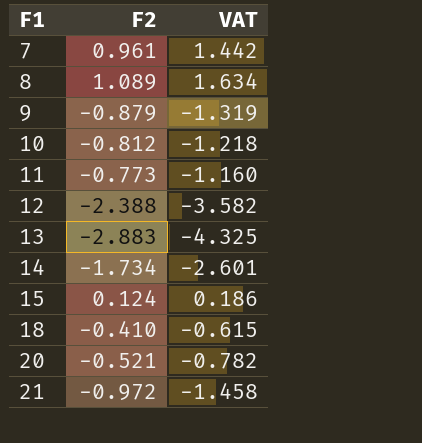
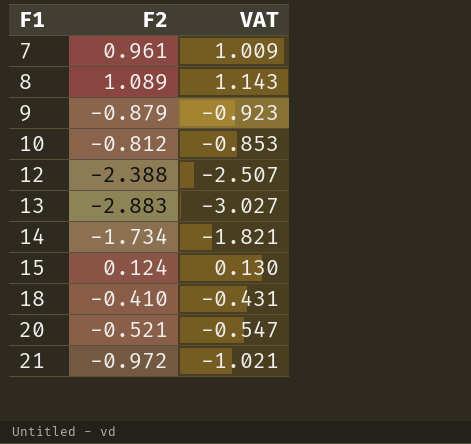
column VAT | formula: [F2] * 1.5 -> [F2] * 1.05
row 11: -0.773 | -1.160 -> none

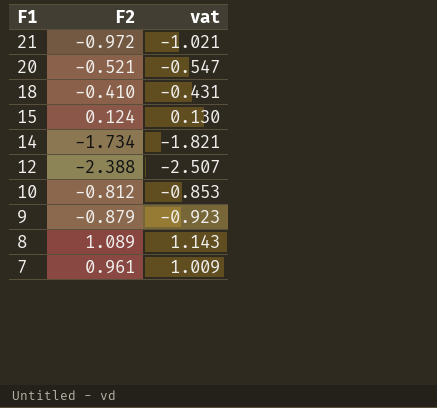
row order: F1 ascending -> F1 descending
column name: VAT -> vat
row 13: -2.883 | -3.027 -> none

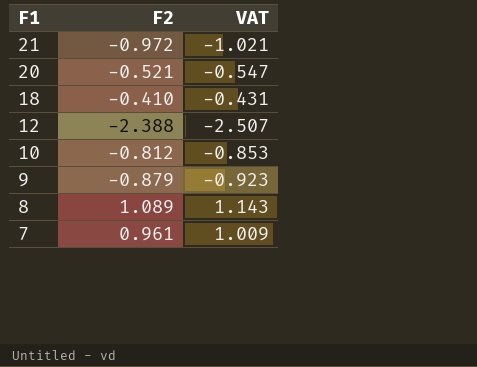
column name: vat -> VAT
row 15: 0.124 | 0.130 -> none
row 14: -1.734 | -1.821 -> none

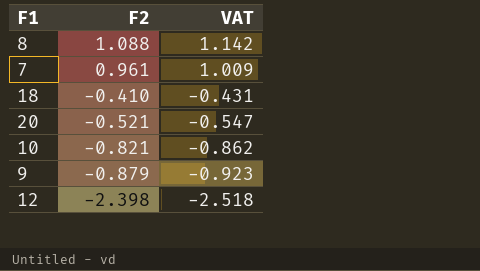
row order: F1 descending -> F2 descending
row 21: -0.972 | -1.021 -> none
8 | F2: 1.089 -> 1.088
8 | VAT: 1.143 -> 1.142
10 | F2: -0.812 -> -0.821
10 | VAT: -0.853 -> -0.862
12 | F2: -2.388 -> -2.398
12 | VAT: -2.507 -> -2.518

